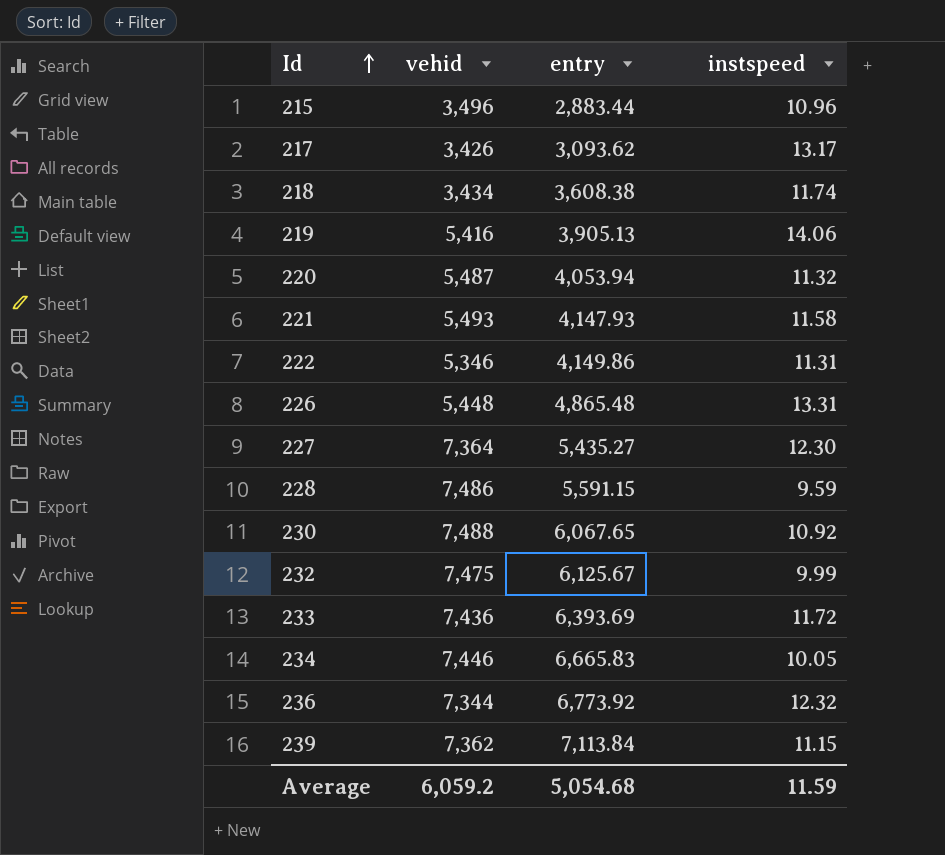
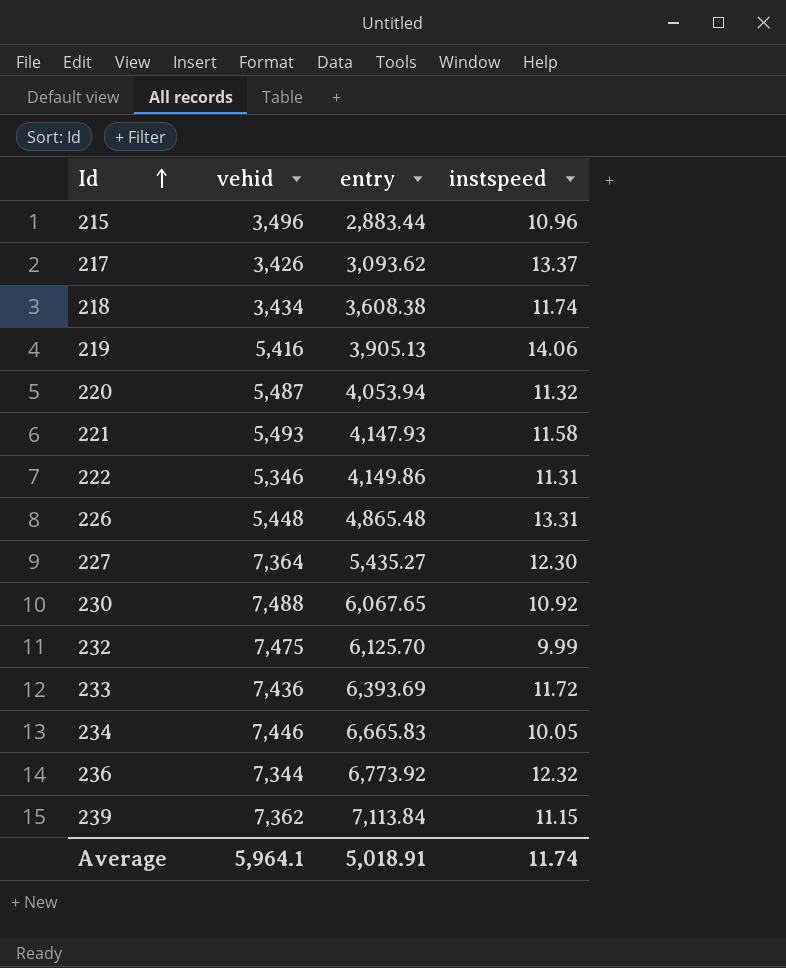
row 228: 7,486 | 5,591.15 | 9.59 -> none
217 | instspeed: 13.17 -> 13.37
232 | entry: 6,125.67 -> 6,125.70
Average | vehid: 6,059.2 -> 5,964.1
Average | entry: 5,054.68 -> 5,018.91
Average | instspeed: 11.59 -> 11.74

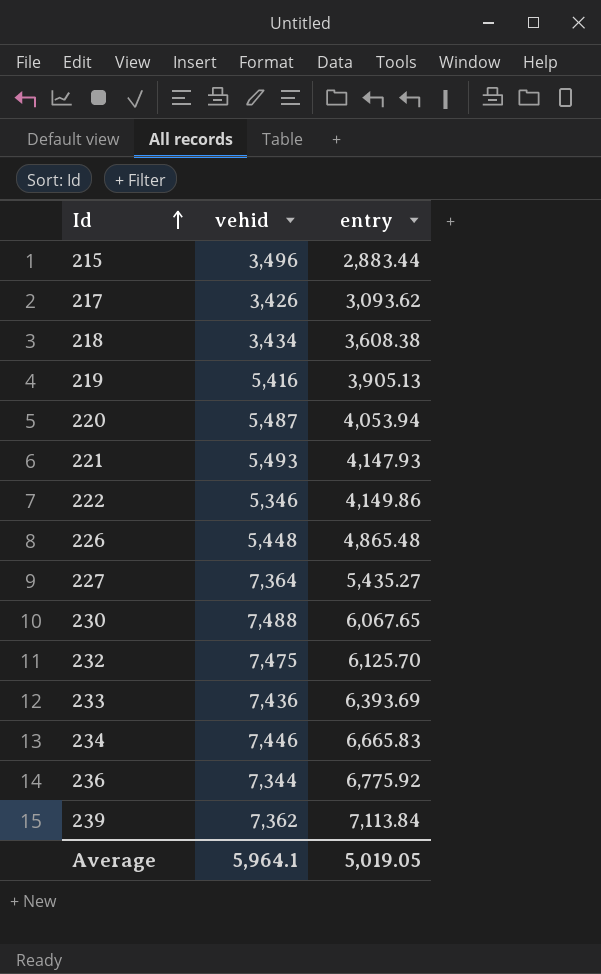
column instspeed | position: 4 -> none
236 | entry: 6,773.92 -> 6,775.92
Average | entry: 5,018.91 -> 5,019.05

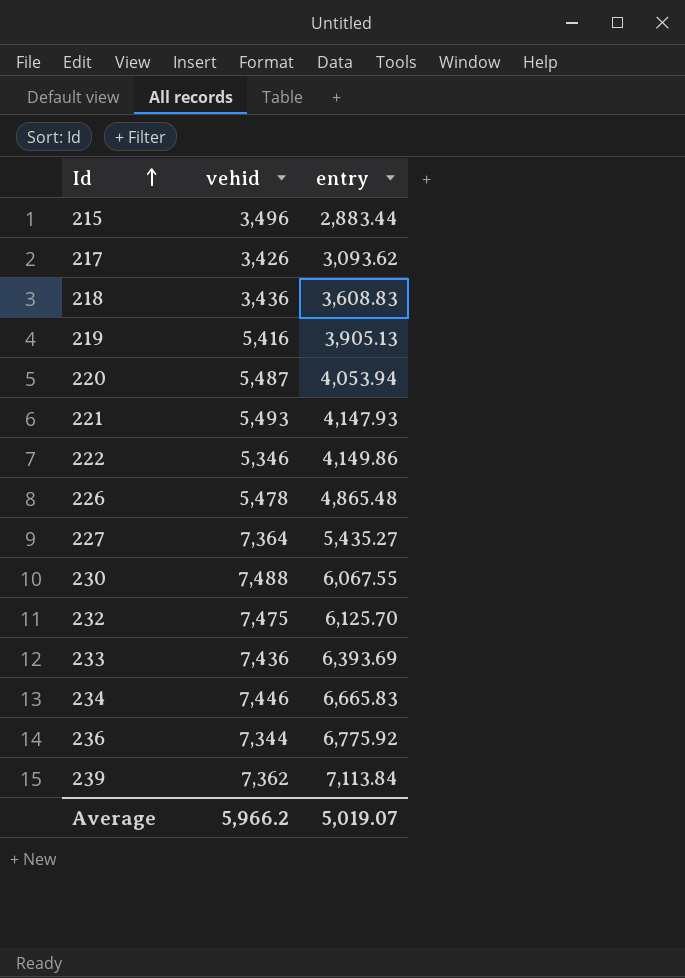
218 | vehid: 3,434 -> 3,436
218 | entry: 3,608.38 -> 3,608.83
226 | vehid: 5,448 -> 5,478
230 | entry: 6,067.65 -> 6,067.55
Average | vehid: 5,964.1 -> 5,966.2
Average | entry: 5,019.05 -> 5,019.07

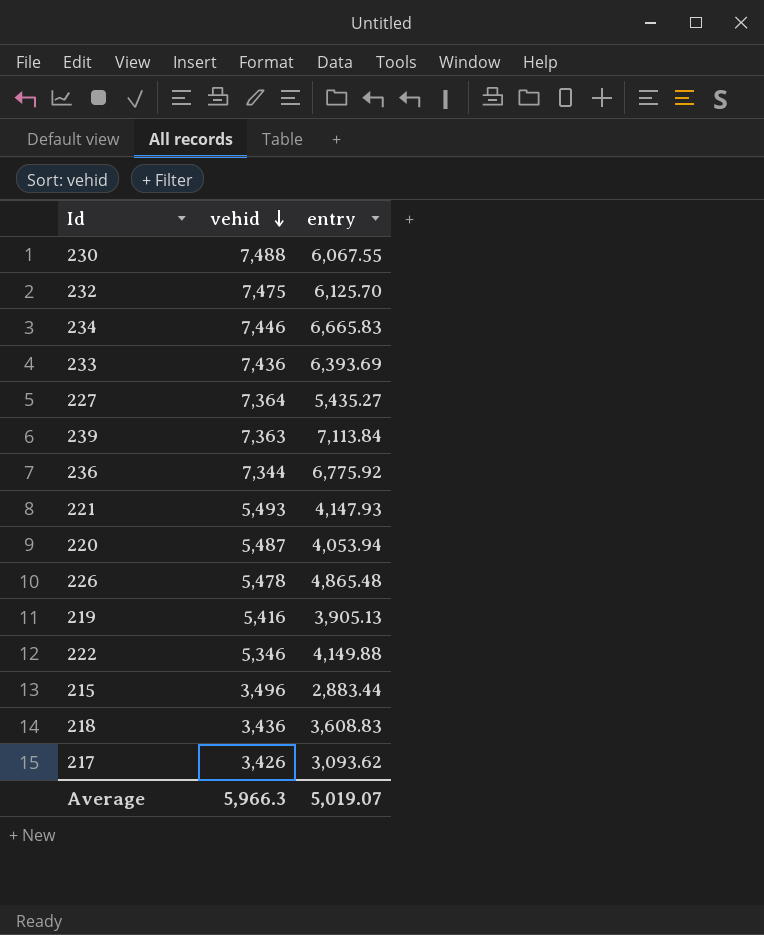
row order: Id ascending -> vehid descending
239 | vehid: 7,362 -> 7,363
222 | entry: 4,149.86 -> 4,149.88
Average | vehid: 5,966.2 -> 5,966.3

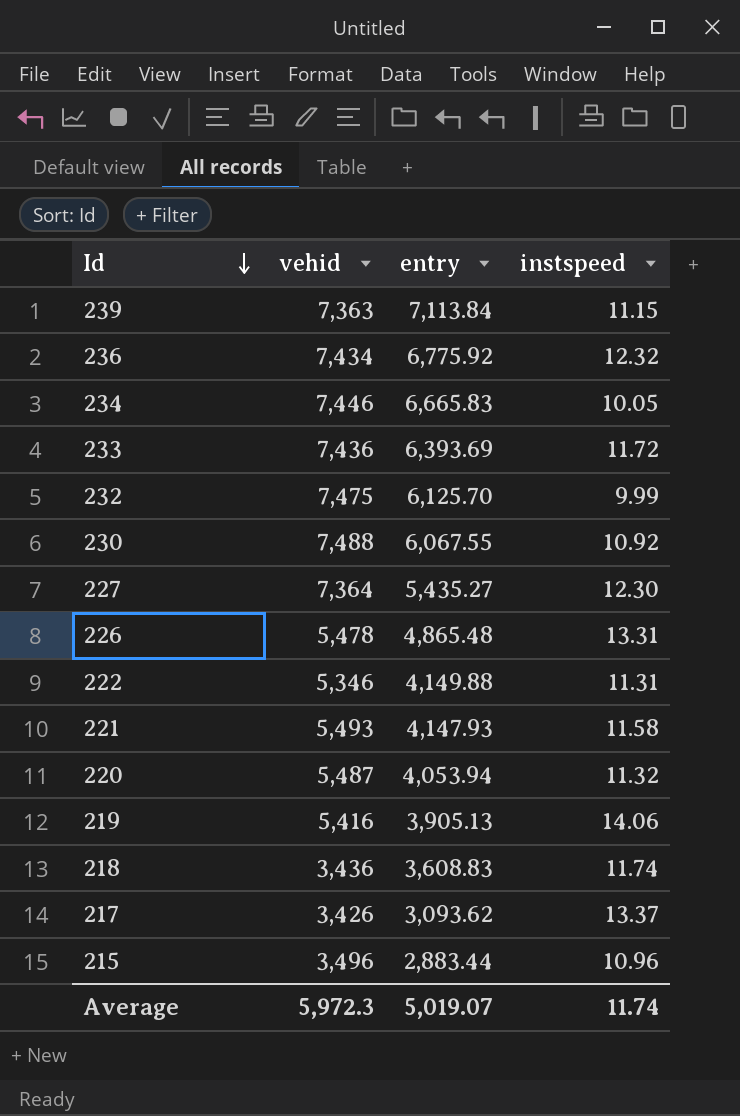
row order: vehid descending -> Id descending
column instspeed | position: none -> 4
236 | vehid: 7,344 -> 7,434
Average | vehid: 5,966.3 -> 5,972.3

